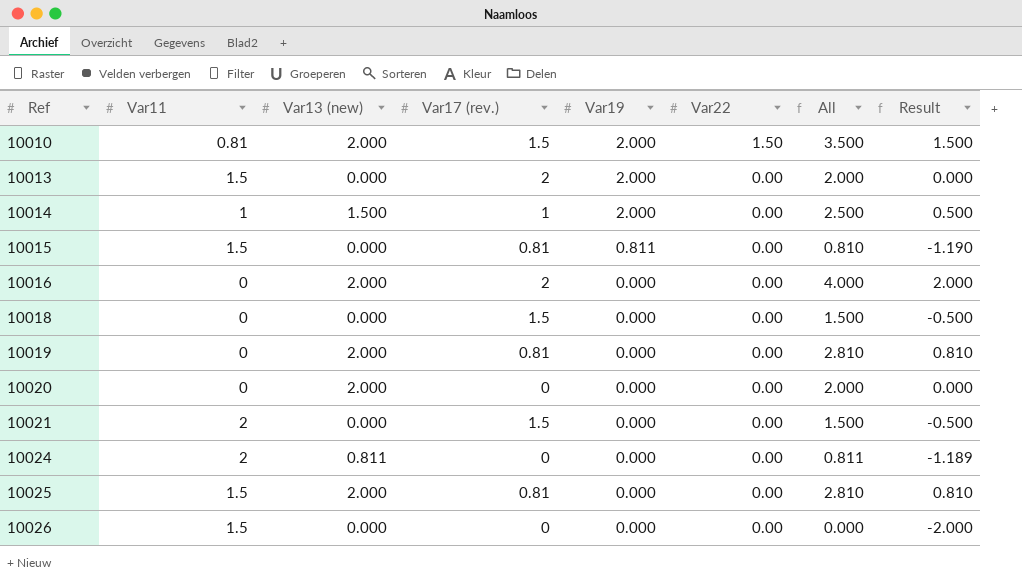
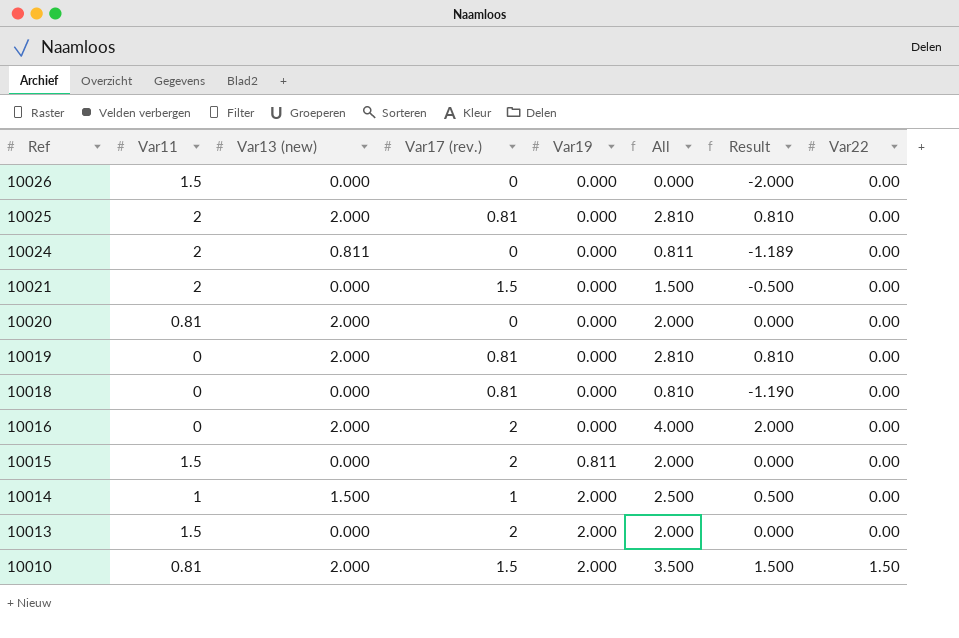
row order: Ref ascending -> Ref descending
column Var22 | position: 6 -> 8
10025 | Var11: 1.5 -> 2
10020 | Var11: 0 -> 0.81
10018 | Var17 (rev.): 1.5 -> 0.81
10018 | All: 1.500 -> 0.810
10018 | Result: -0.500 -> -1.190
10015 | Var17 (rev.): 0.81 -> 2
10015 | All: 0.810 -> 2.000
10015 | Result: -1.190 -> 0.000

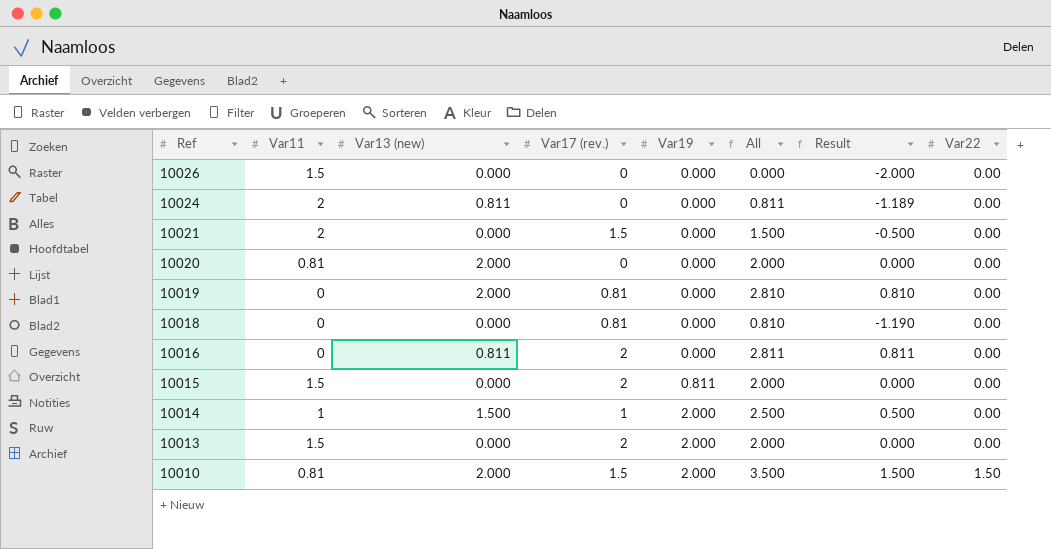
row 10025: 2 | 2.000 | 0.81 | 0.000 | 2.810 | 0.810 | 0.00 -> none
10016 | Var13 (new): 2.000 -> 0.811
10016 | All: 4.000 -> 2.811
10016 | Result: 2.000 -> 0.811

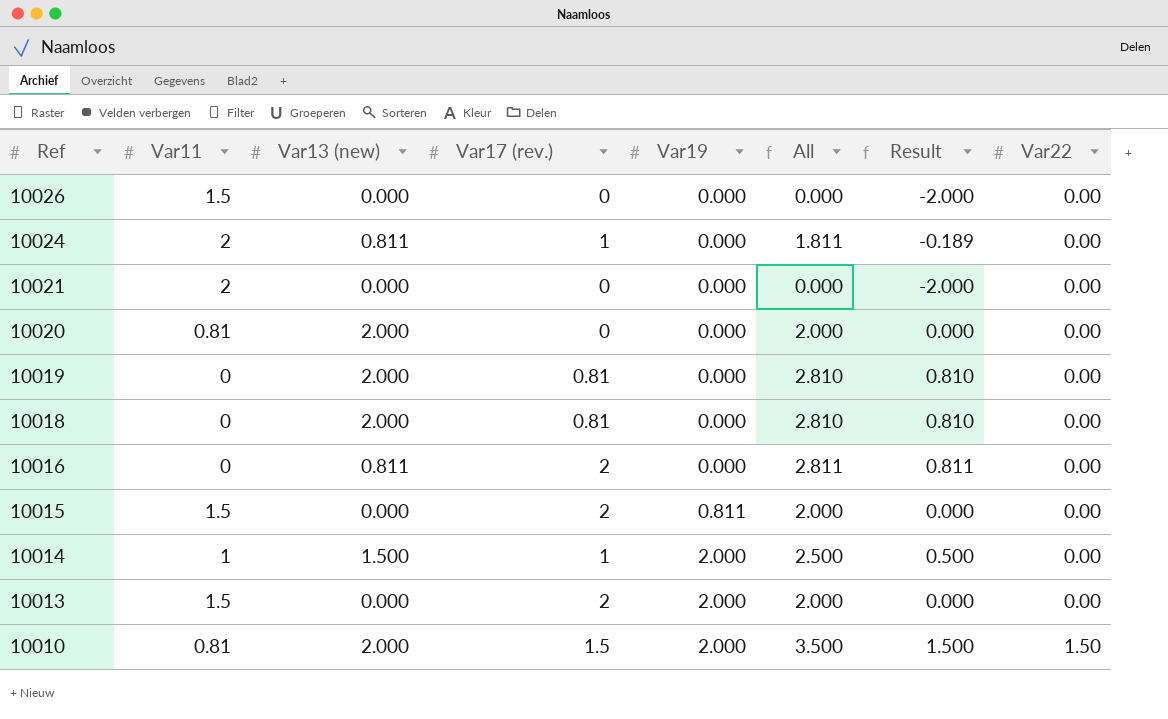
10024 | Var17 (rev.): 0 -> 1
10024 | All: 0.811 -> 1.811
10024 | Result: -1.189 -> -0.189
10021 | Var17 (rev.): 1.5 -> 0
10021 | All: 1.500 -> 0.000
10021 | Result: -0.500 -> -2.000
10018 | Var13 (new): 0.000 -> 2.000
10018 | All: 0.810 -> 2.810
10018 | Result: -1.190 -> 0.810

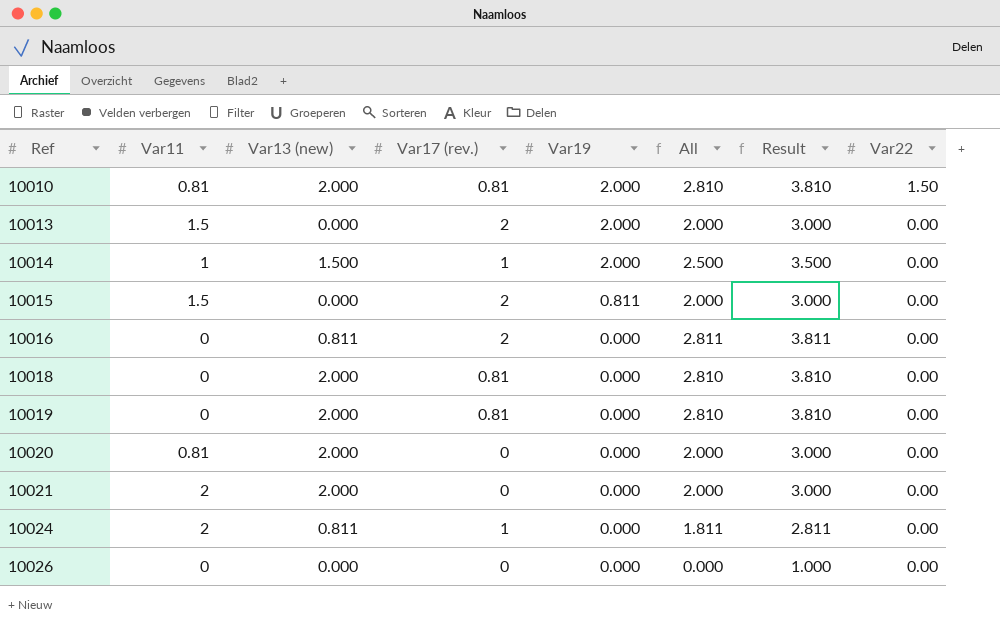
row order: Ref descending -> Ref ascending
column Result | formula: [All] - 2 -> [All] + 1
10010 | Var17 (rev.): 1.5 -> 0.81
10010 | All: 3.500 -> 2.810
10021 | Var13 (new): 0.000 -> 2.000
10021 | All: 0.000 -> 2.000
10026 | Var11: 1.5 -> 0

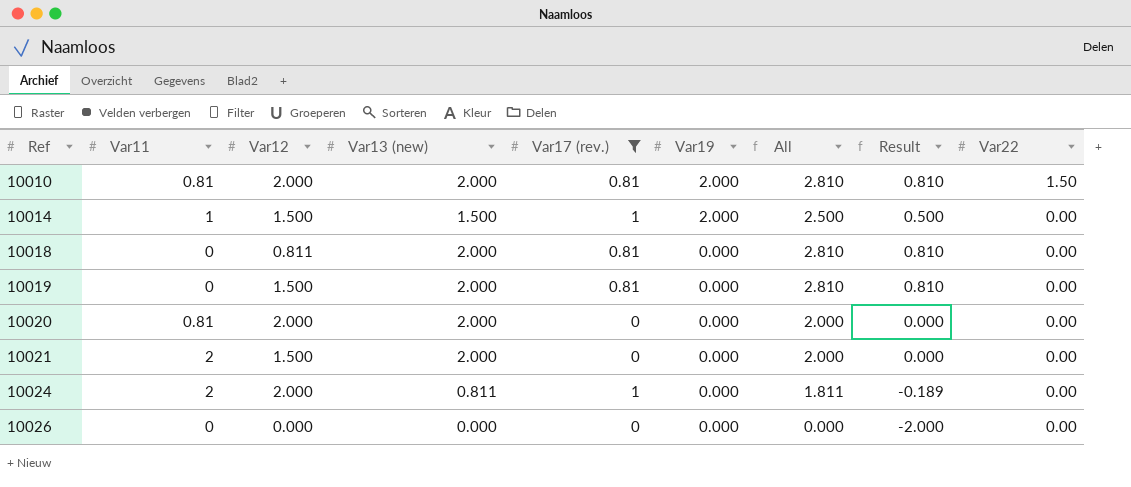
filter: none -> Var17 (rev.) != 2
column Var12 | position: none -> 3
column Result | formula: [All] + 1 -> [All] - 2

